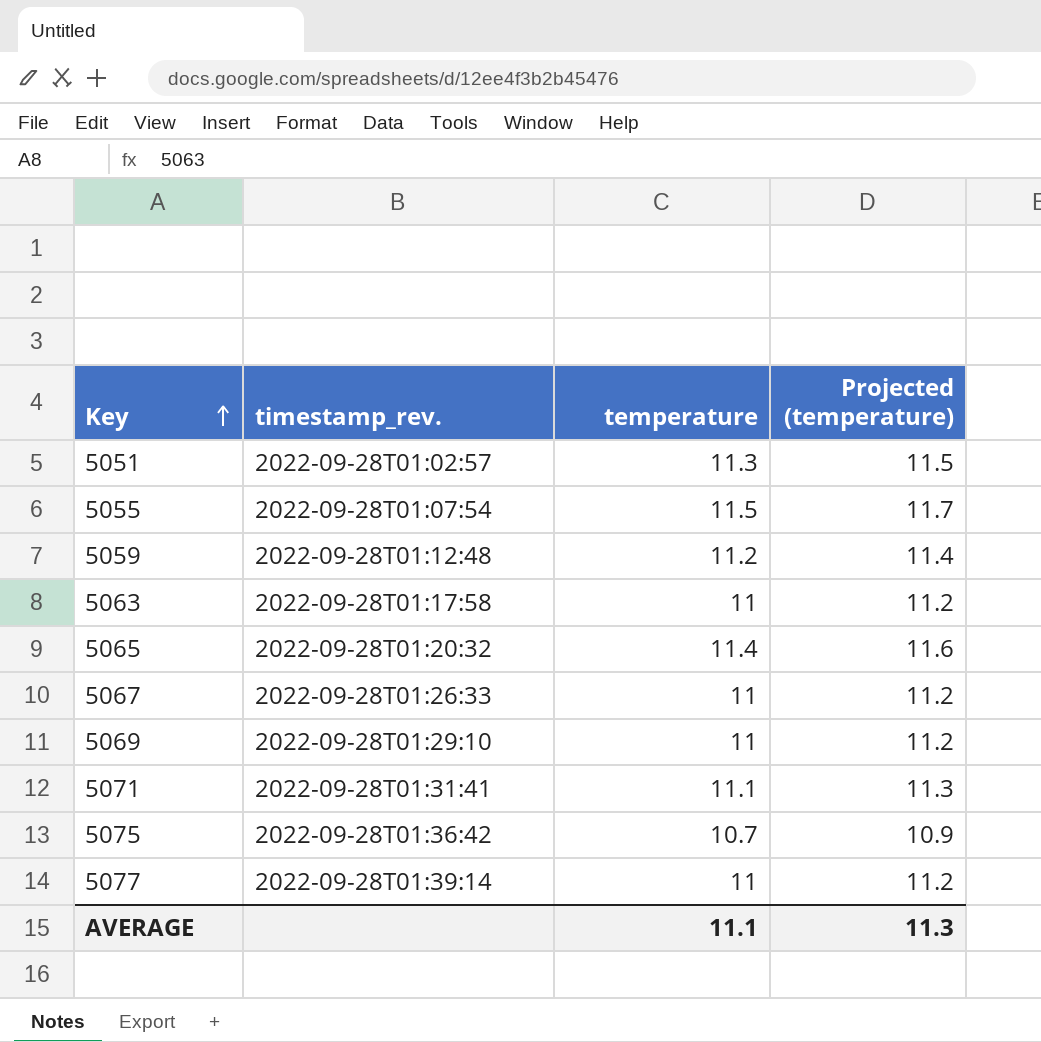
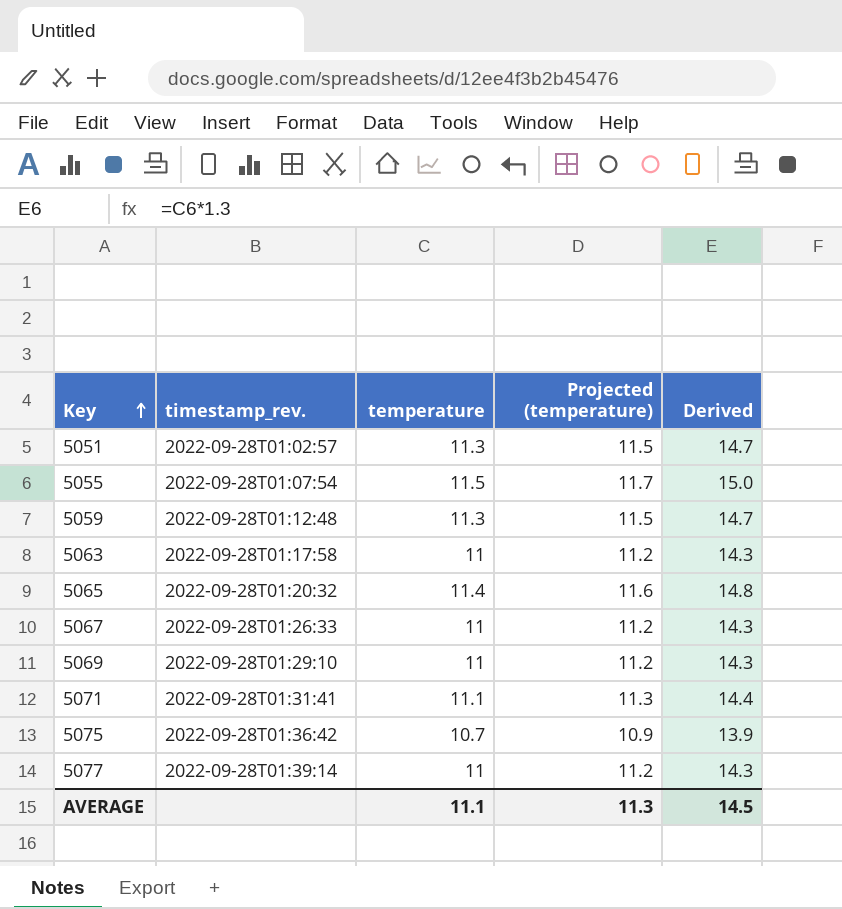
column Derived | formula: none -> [temperature] * 1.3
5059 | temperature: 11.2 -> 11.3
5059 | Projected (temperature): 11.4 -> 11.5

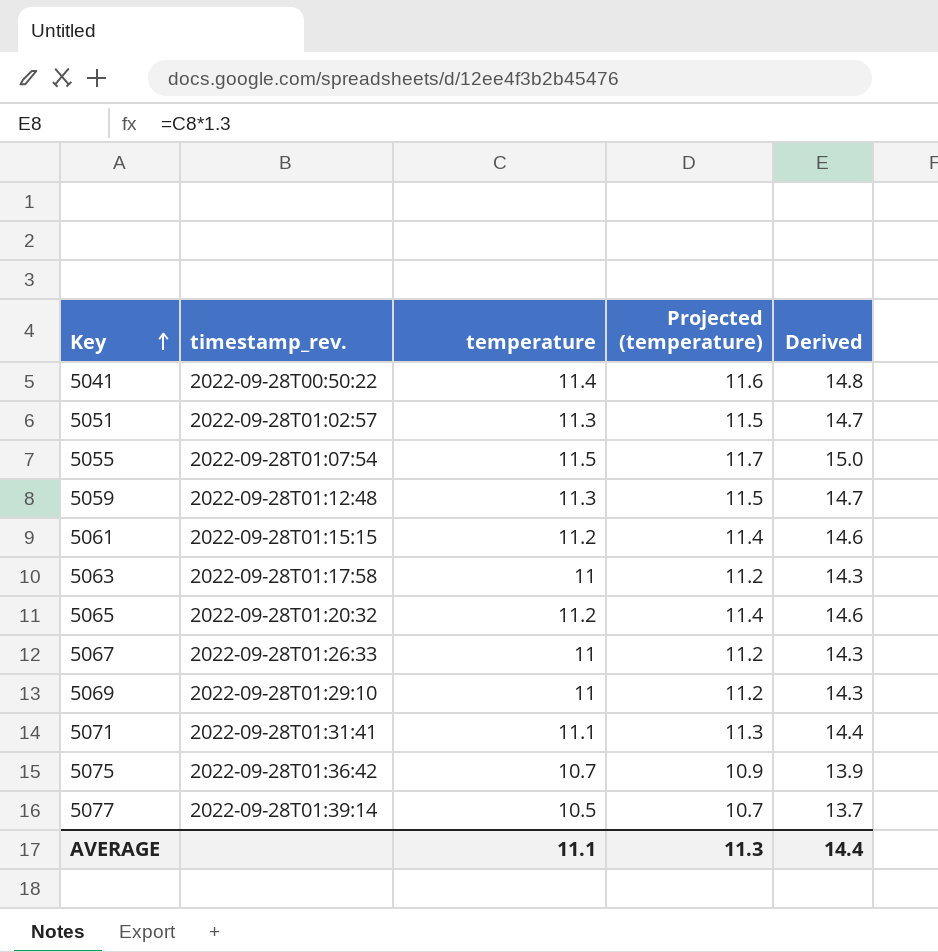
row 5041: none -> 2022-09-28T00:50:22 | 11.4 | 11.6 | 14.8
row 5061: none -> 2022-09-28T01:15:15 | 11.2 | 11.4 | 14.6
5065 | temperature: 11.4 -> 11.2
5065 | Projected (temperature): 11.6 -> 11.4
5065 | Derived: 14.8 -> 14.6
5077 | temperature: 11 -> 10.5
5077 | Projected (temperature): 11.2 -> 10.7
5077 | Derived: 14.3 -> 13.7
AVERAGE | Derived: 14.5 -> 14.4

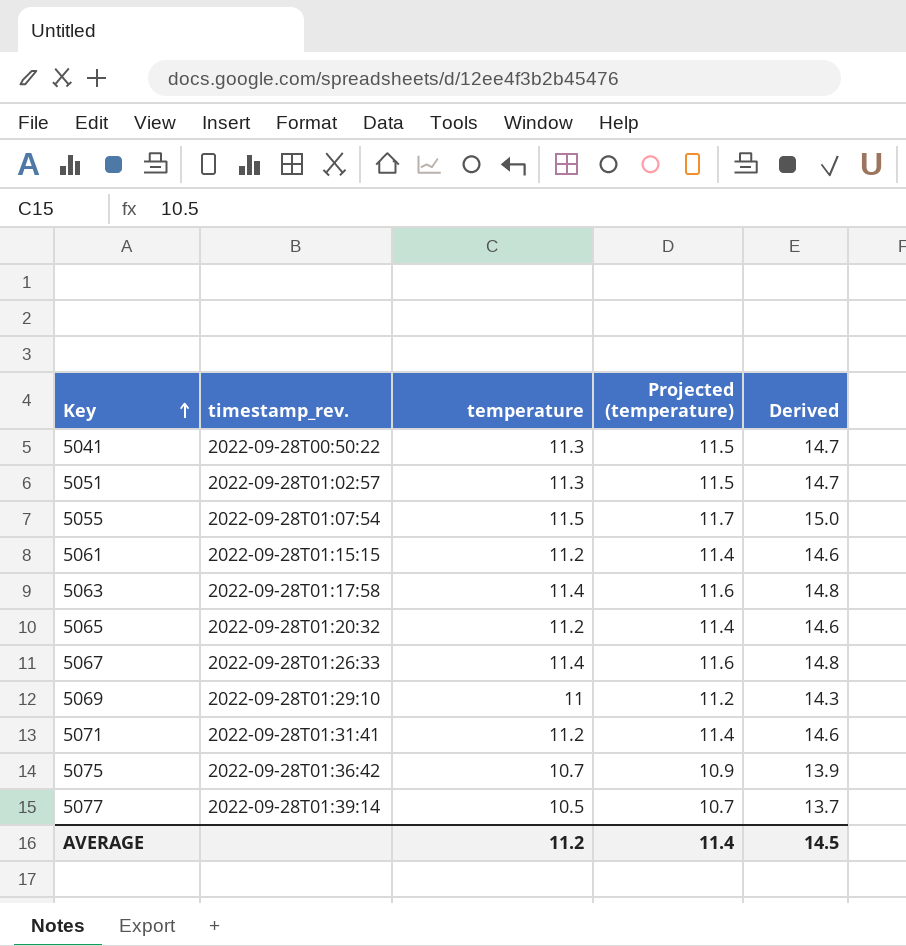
row 5059: 2022-09-28T01:12:48 | 11.3 | 11.5 | 14.7 -> none
5041 | temperature: 11.4 -> 11.3
5041 | Projected (temperature): 11.6 -> 11.5
5041 | Derived: 14.8 -> 14.7
5063 | temperature: 11 -> 11.4
5063 | Projected (temperature): 11.2 -> 11.6
5063 | Derived: 14.3 -> 14.8
5067 | temperature: 11 -> 11.4
5067 | Projected (temperature): 11.2 -> 11.6
5067 | Derived: 14.3 -> 14.8
5071 | temperature: 11.1 -> 11.2
5071 | Projected (temperature): 11.3 -> 11.4
5071 | Derived: 14.4 -> 14.6
AVERAGE | temperature: 11.1 -> 11.2
AVERAGE | Projected (temperature): 11.3 -> 11.4
AVERAGE | Derived: 14.4 -> 14.5

